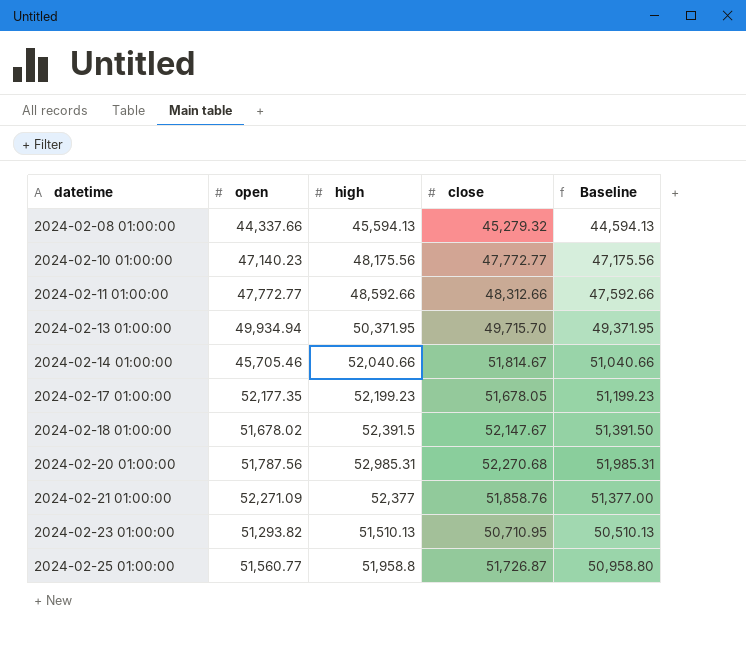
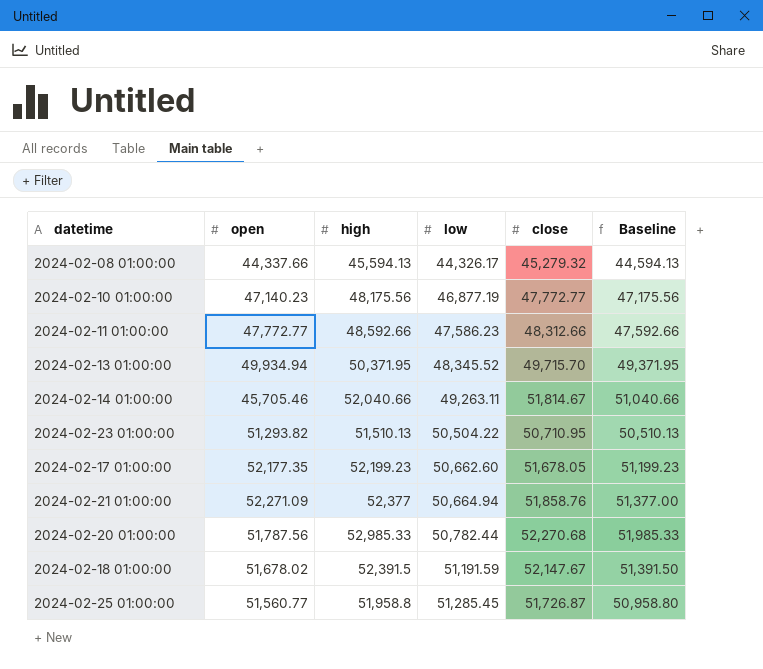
row order: datetime ascending -> low ascending
column low | position: none -> 4
2024-02-20 01:00:00 | high: 52,985.31 -> 52,985.33
2024-02-20 01:00:00 | Baseline: 51,985.31 -> 51,985.33

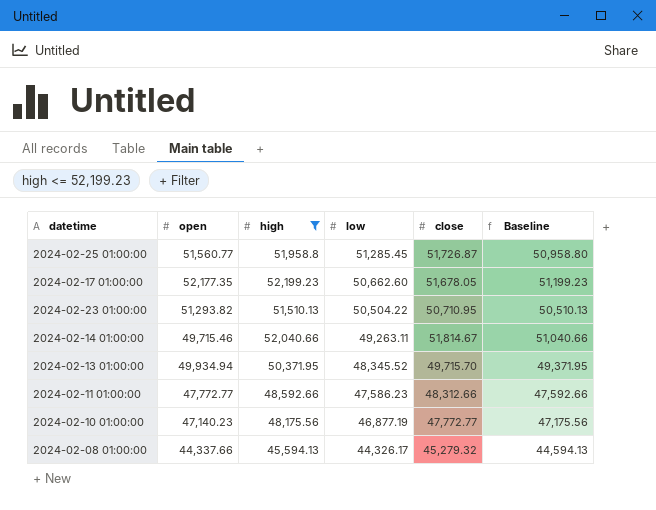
filter: none -> high <= 52,199.23
row order: low ascending -> low descending
2024-02-14 01:00:00 | open: 45,705.46 -> 49,715.46

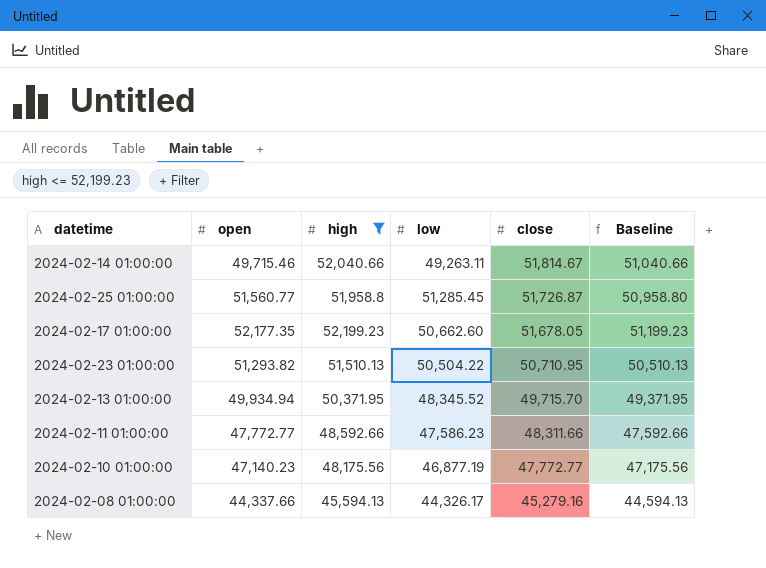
row order: low descending -> close descending
2024-02-11 01:00:00 | close: 48,312.66 -> 48,311.66
2024-02-08 01:00:00 | close: 45,279.32 -> 45,279.16

